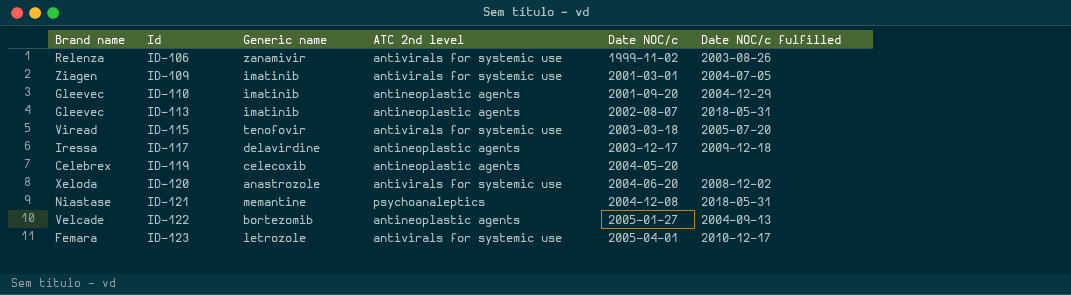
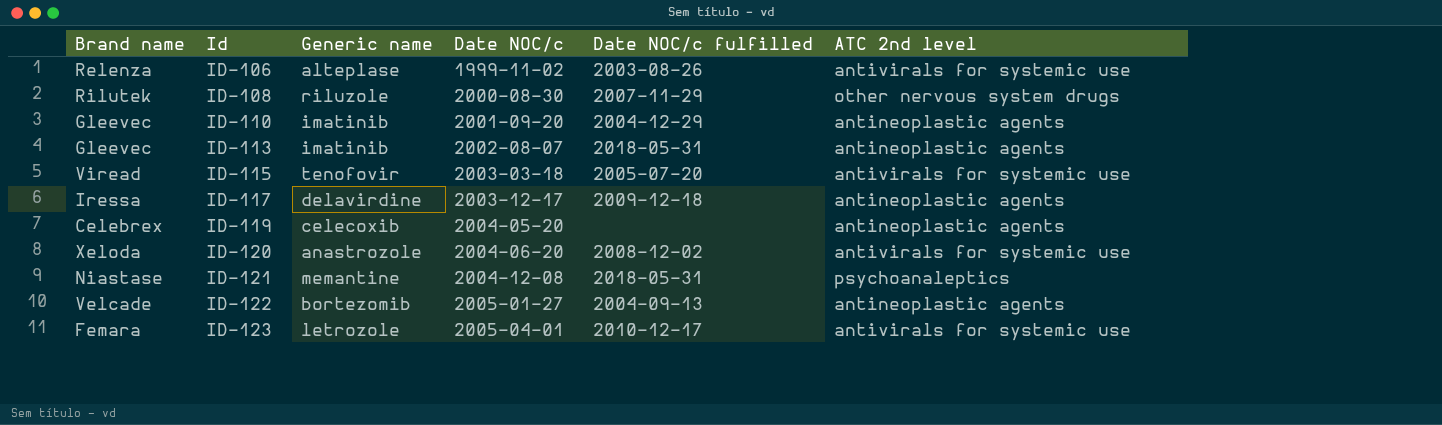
column ATC 2nd level | position: 4 -> 6
row ID-109: Ziagen | imatinib | antivirals for systemic use | 2001-03-01 | 2004-07-05 -> none
ID-106 | Generic name: zanamivir -> alteplase
row ID-108: none -> Rilutek | riluzole | 2000-08-30 | 2007-11-29 | other nervous system drugs

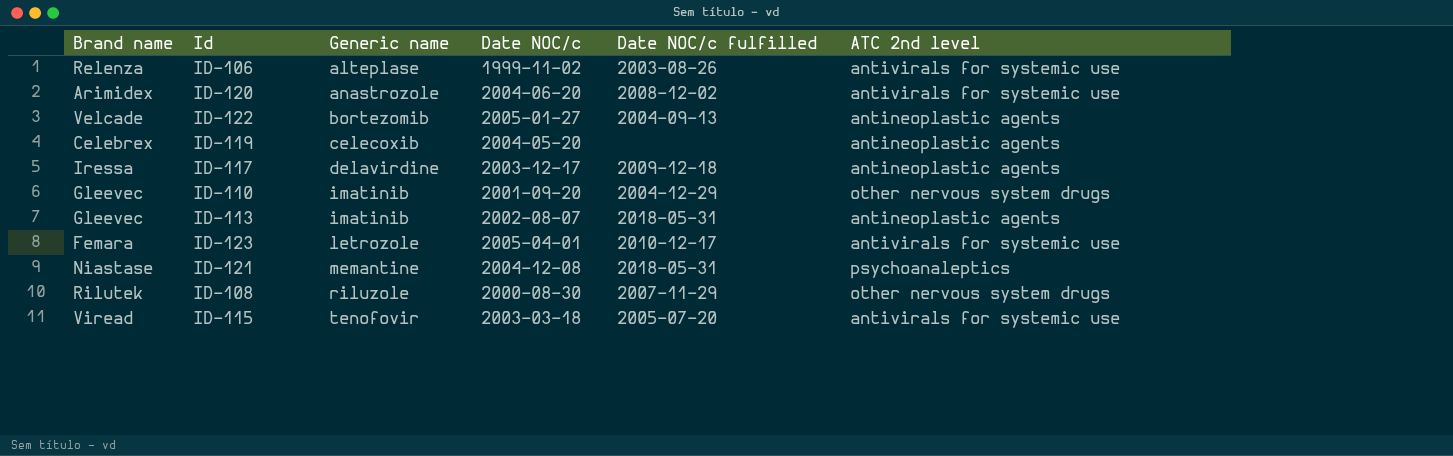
row order: Id ascending -> Generic name ascending
ID-120 | Brand name: Xeloda -> Arimidex
ID-110 | ATC 2nd level: antineoplastic agents -> other nervous system drugs

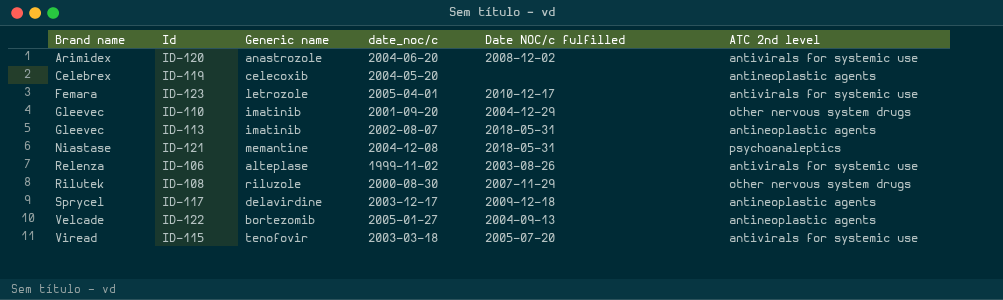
row order: Generic name ascending -> Brand name ascending
column name: Date NOC/c -> date_noc/c
ID-117 | Brand name: Iressa -> Sprycel

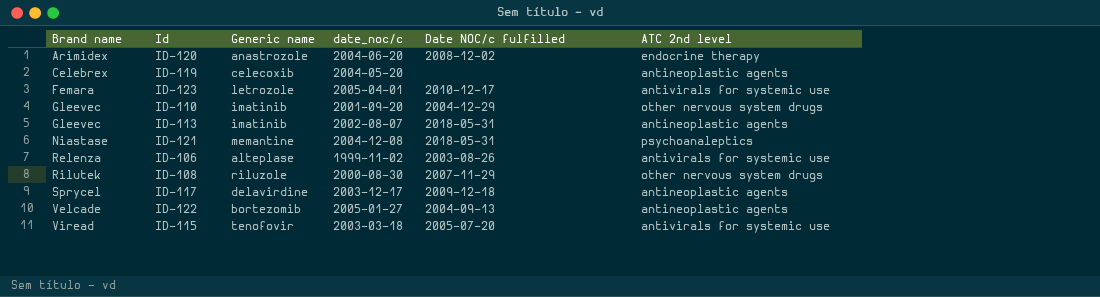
ID-120 | ATC 2nd level: antivirals for systemic use -> endocrine therapy

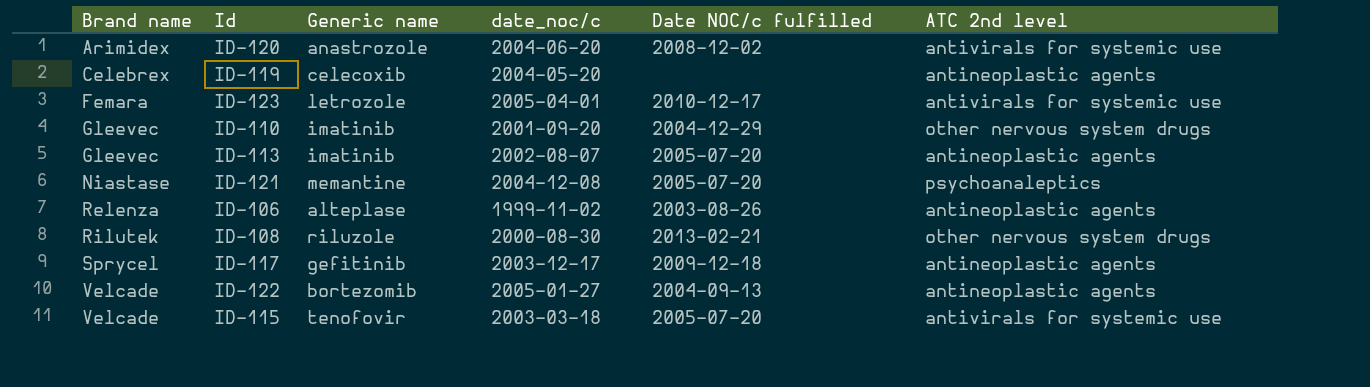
ID-120 | ATC 2nd level: endocrine therapy -> antivirals for systemic use
ID-113 | Date NOC/c fulfilled: 2018-05-31 -> 2005-07-20
ID-121 | Date NOC/c fulfilled: 2018-05-31 -> 2005-07-20
ID-106 | ATC 2nd level: antivirals for systemic use -> antineoplastic agents
ID-108 | Date NOC/c fulfilled: 2007-11-29 -> 2013-02-21
ID-117 | Generic name: delavirdine -> gefitinib
ID-115 | Brand name: Viread -> Velcade

